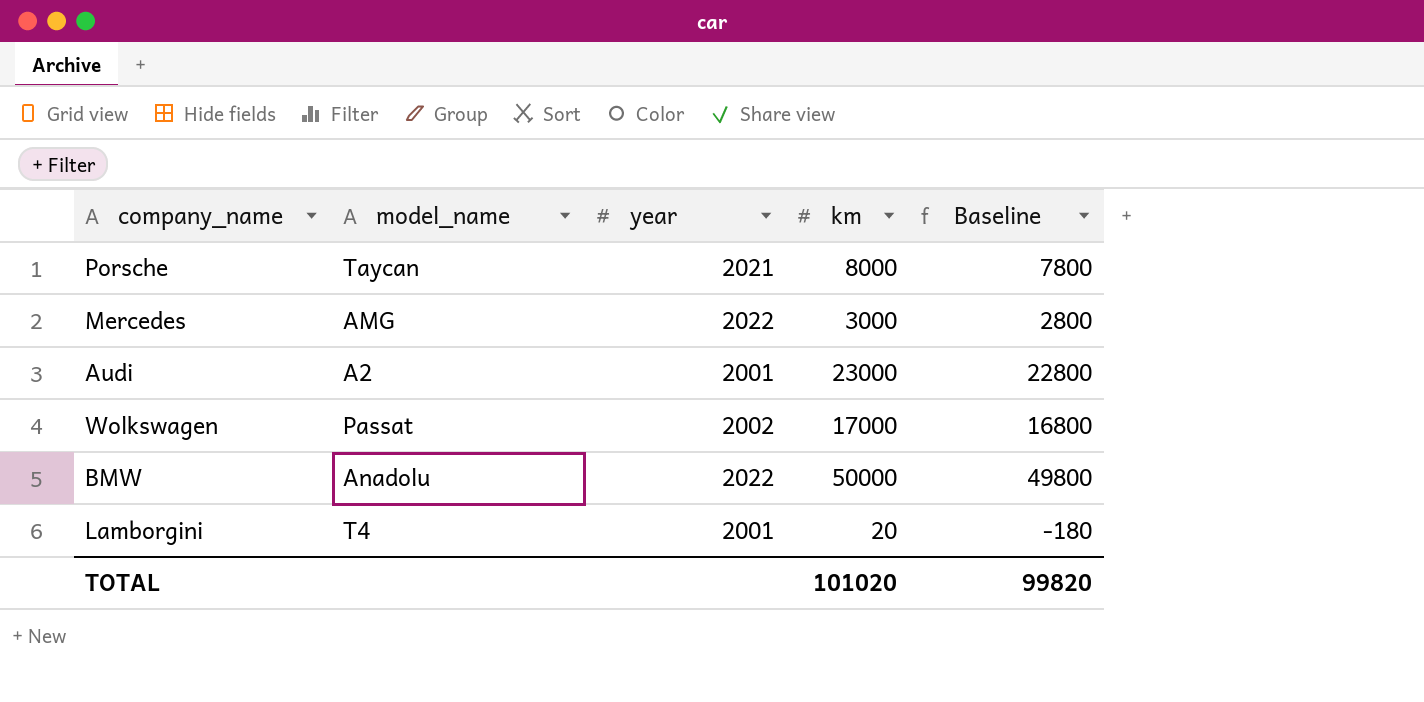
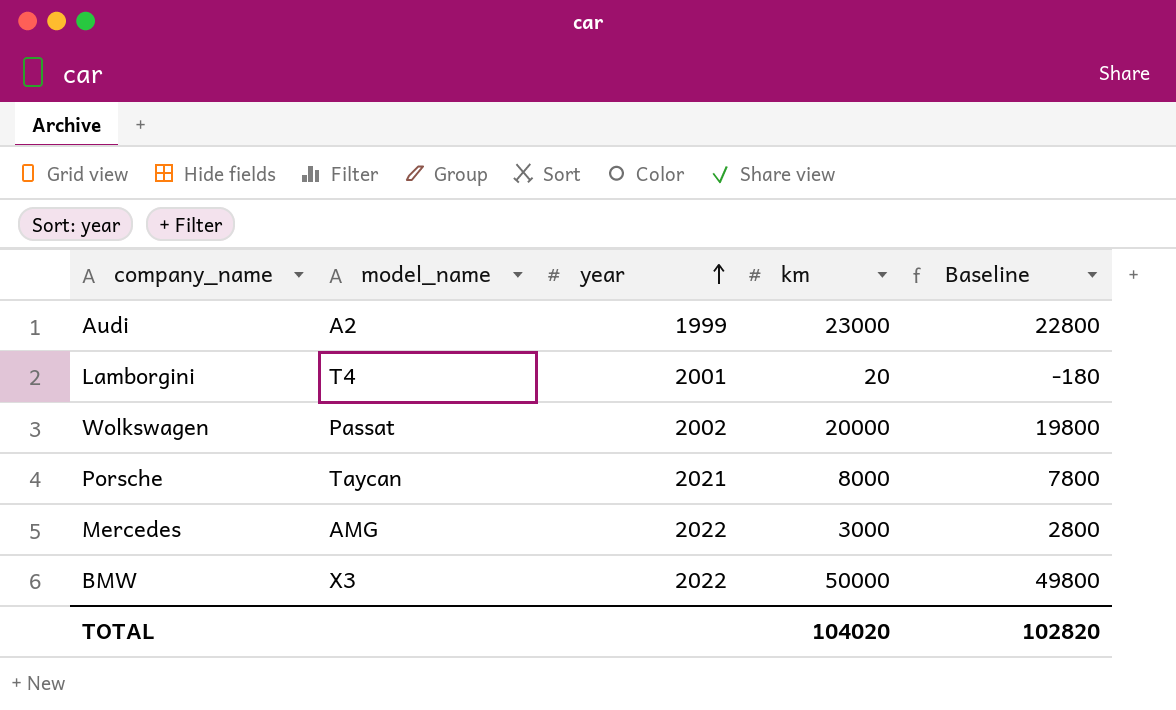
row order: none -> year ascending
Audi | year: 2001 -> 1999
Wolkswagen | km: 17000 -> 20000
Wolkswagen | Baseline: 16800 -> 19800
BMW | model_name: Anadolu -> X3
TOTAL | km: 101020 -> 104020
TOTAL | Baseline: 99820 -> 102820

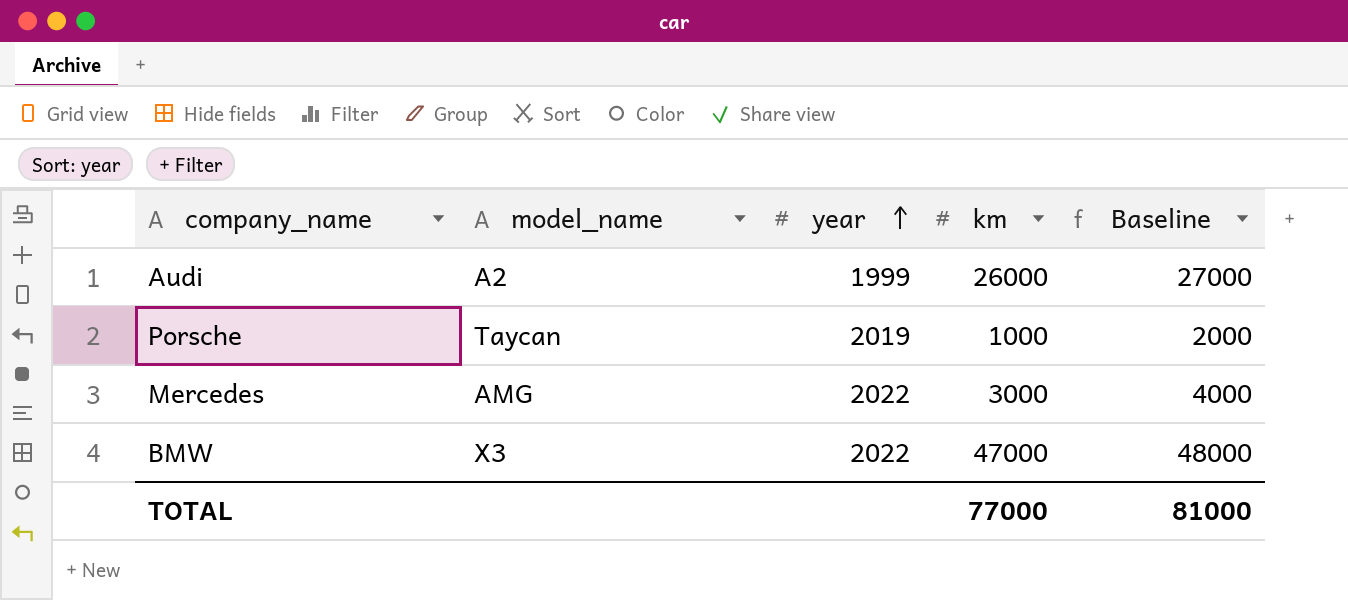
column Baseline | formula: [km] - 200 -> [km] + 1000
row Lamborgini: T4 | 2001 | 20 | -180 -> none
row Wolkswagen: Passat | 2002 | 20000 | 19800 -> none
Audi | km: 23000 -> 26000
Porsche | year: 2021 -> 2019
Porsche | km: 8000 -> 1000
BMW | km: 50000 -> 47000
TOTAL | km: 104020 -> 77000
TOTAL | Baseline: 102820 -> 81000

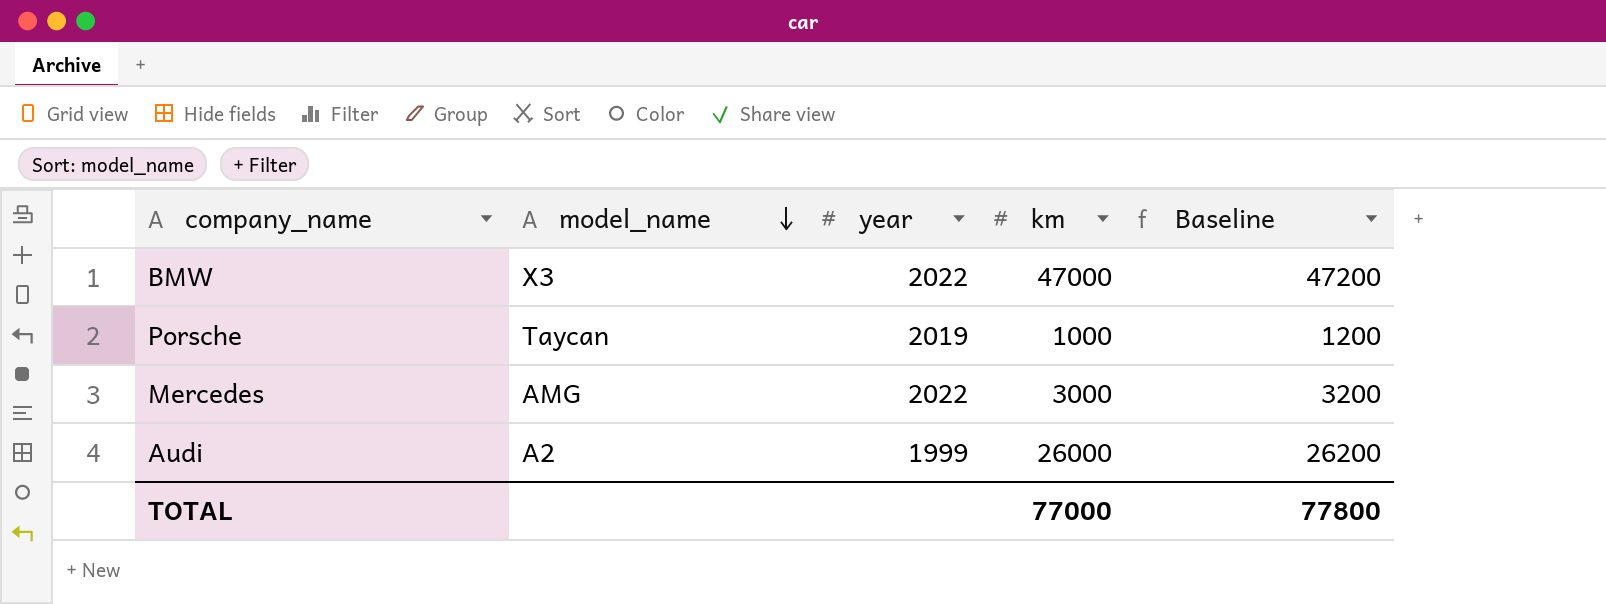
row order: year ascending -> model_name descending
column Baseline | formula: [km] + 1000 -> [km] + 200
TOTAL | Baseline: 81000 -> 77800

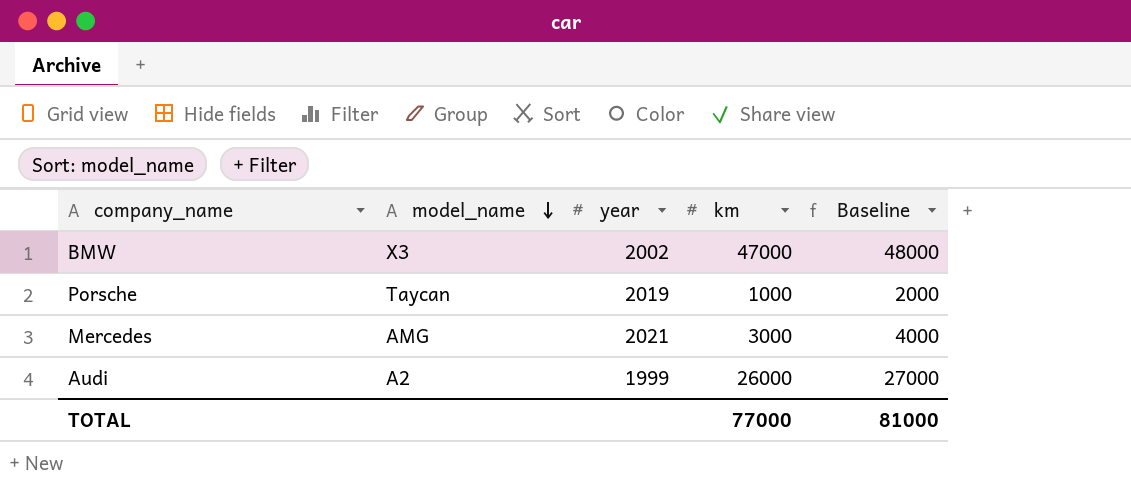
column Baseline | formula: [km] + 200 -> [km] + 1000
BMW | year: 2022 -> 2002
Mercedes | year: 2022 -> 2021
TOTAL | Baseline: 77800 -> 81000

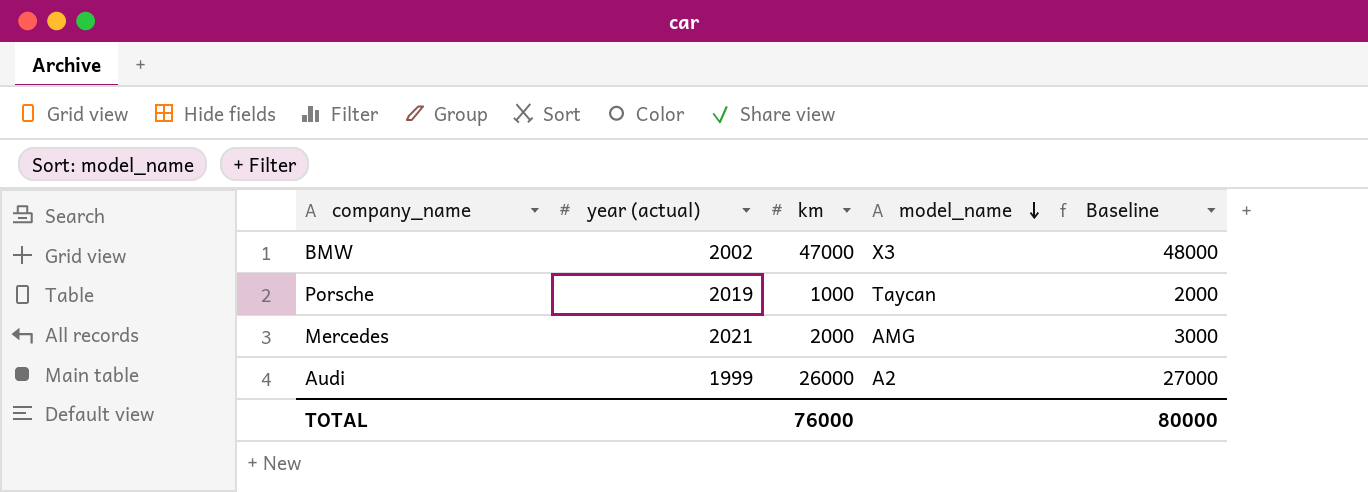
column name: year -> year (actual)
column model_name | position: 2 -> 4
Mercedes | km: 3000 -> 2000
Mercedes | Baseline: 4000 -> 3000
TOTAL | km: 77000 -> 76000
TOTAL | Baseline: 81000 -> 80000

